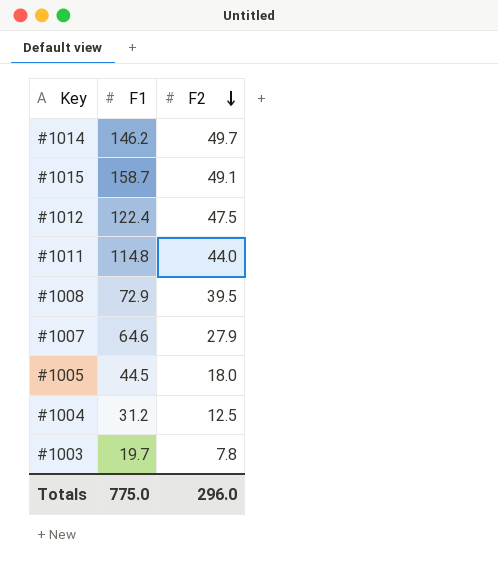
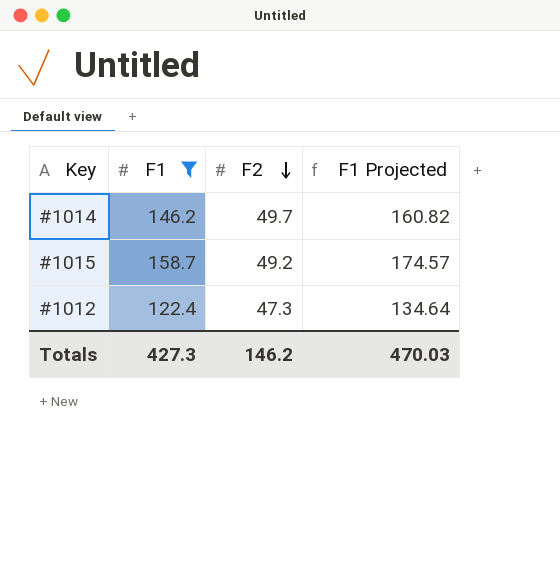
filter: none -> F1 >= 122.4
column F1 Projected | formula: none -> [F1] * 1.1
#1015 | F2: 49.1 -> 49.2
#1012 | F2: 47.5 -> 47.3
Totals | F1: 775.0 -> 427.3
Totals | F2: 296.0 -> 146.2

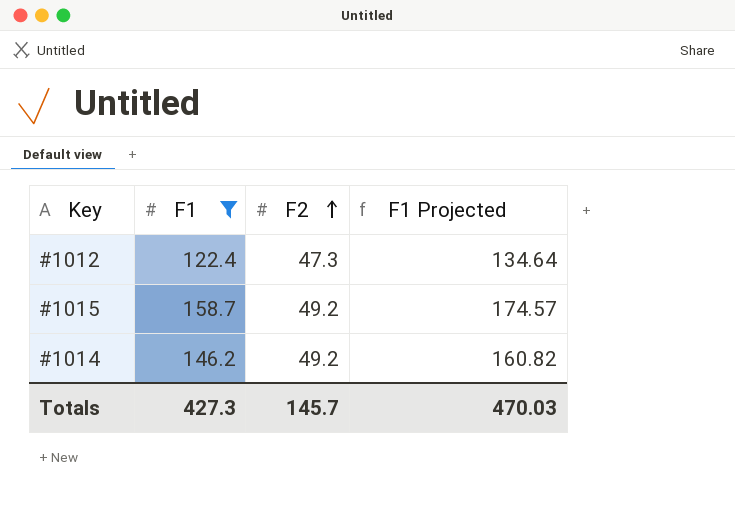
row order: F2 descending -> F2 ascending
#1014 | F2: 49.7 -> 49.2
Totals | F2: 146.2 -> 145.7

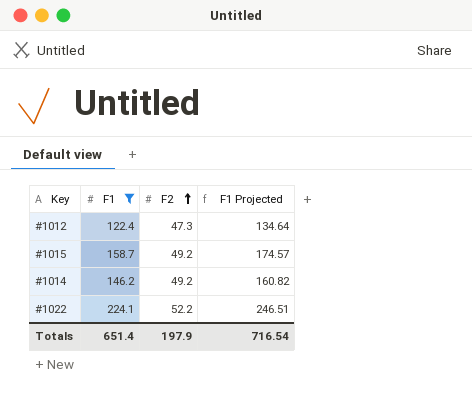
row #1022: none -> 224.1 | 52.2 | 246.51
Totals | F1: 427.3 -> 651.4
Totals | F2: 145.7 -> 197.9
Totals | F1 Projected: 470.03 -> 716.54

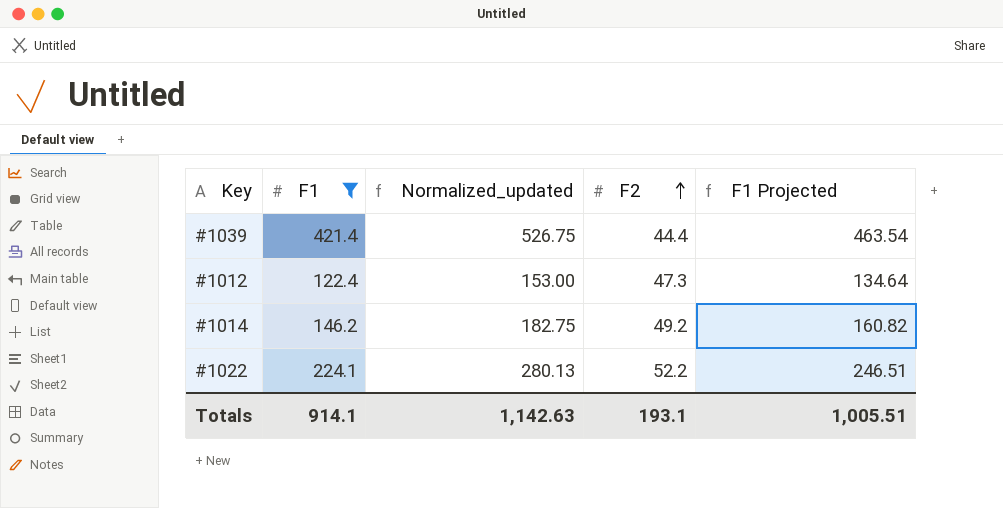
column Normalized_updated | formula: none -> [F1] * 1.25
row #1015: 158.7 | 49.2 | 174.57 -> none
row #1039: none -> 421.4 | 526.75 | 44.4 | 463.54
Totals | F1: 651.4 -> 914.1
Totals | F2: 197.9 -> 193.1
Totals | F1 Projected: 716.54 -> 1,005.51

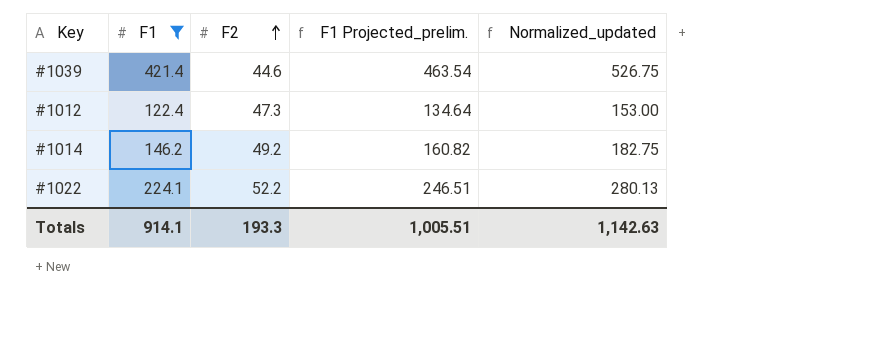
column name: F1 Projected -> F1 Projected_prelim.
column Normalized_updated | position: 3 -> 5
#1039 | F2: 44.4 -> 44.6
Totals | F2: 193.1 -> 193.3

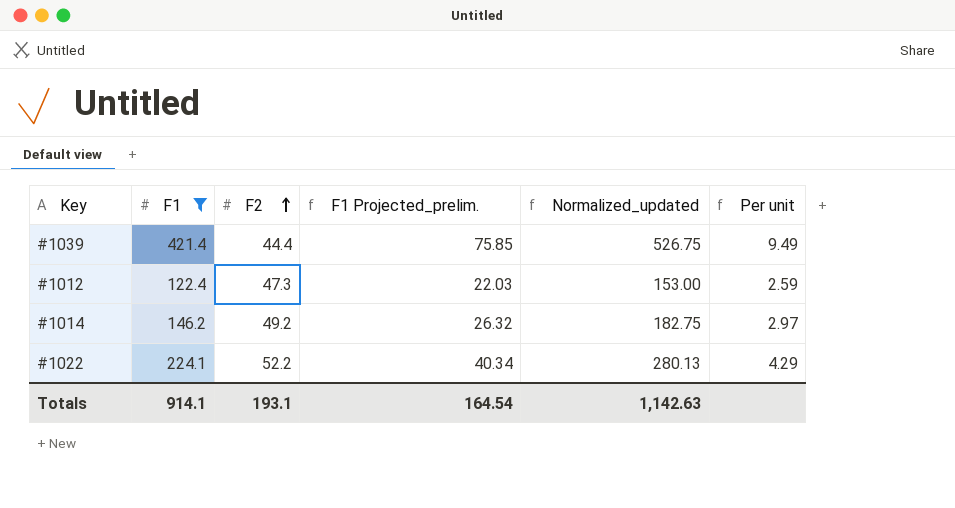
column F1 Projected_prelim. | formula: [F1] * 1.1 -> [F1] * 0.18
column Per unit | formula: none -> [F1] / [F2]
#1039 | F2: 44.6 -> 44.4
Totals | F2: 193.3 -> 193.1
Totals | F1 Projected_prelim.: 1,005.51 -> 164.54

